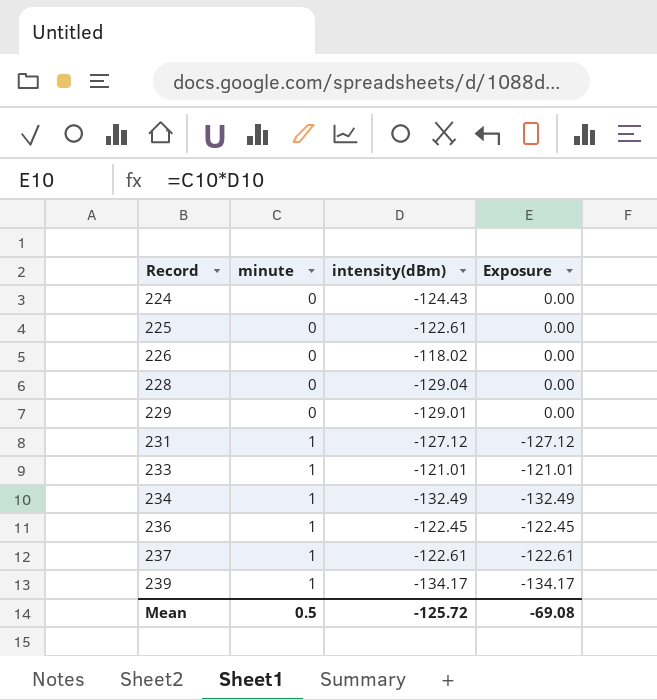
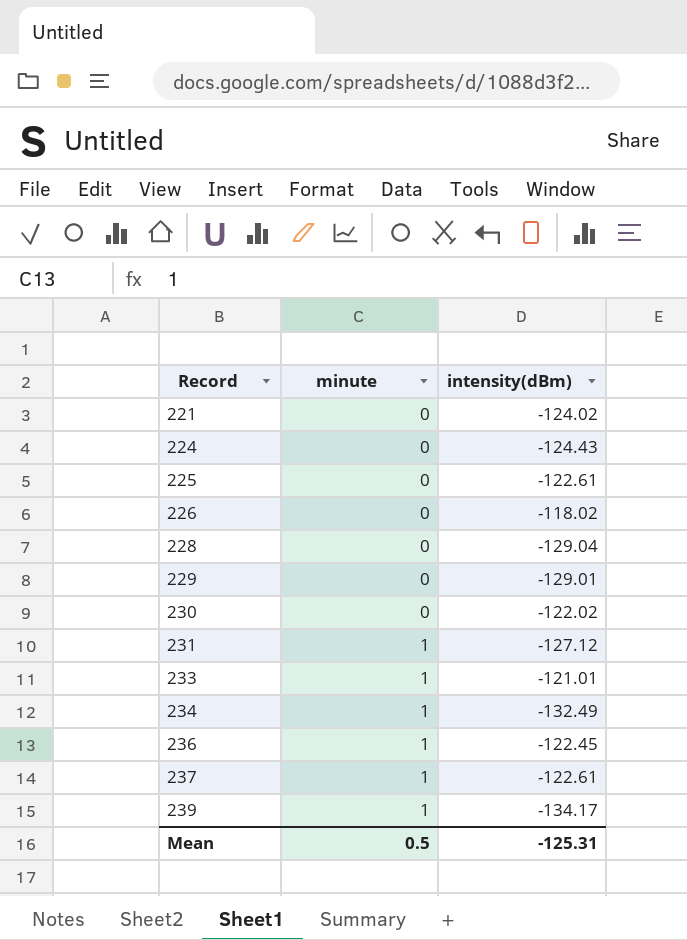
column Exposure | formula: [minute] * [intensity(dBm)] -> none
row 221: none -> 0 | -124.02
row 230: none -> 0 | -122.02
Mean | intensity(dBm): -125.72 -> -125.31

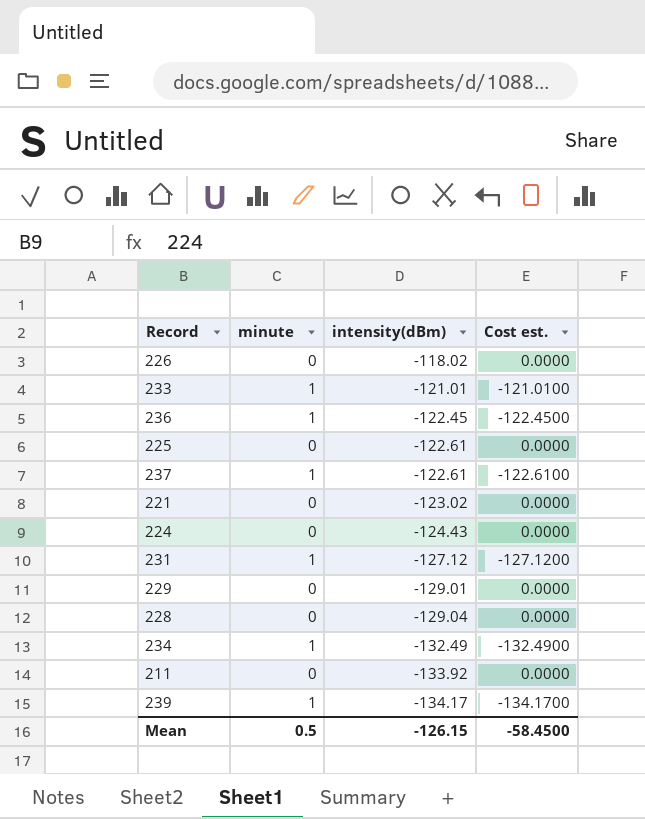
row order: Record ascending -> intensity(dBm) descending
column Cost est. | formula: none -> [minute] * [intensity(dBm)]
row 230: 0 | -122.02 -> none
221 | intensity(dBm): -124.02 -> -123.02
row 211: none -> 0 | -133.92 | 0.0000
Mean | intensity(dBm): -125.31 -> -126.15

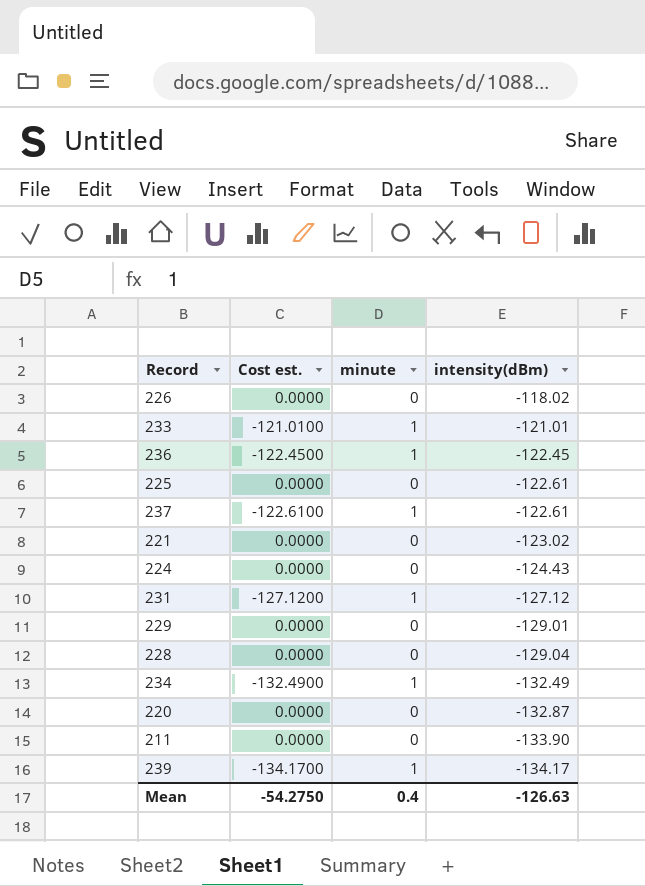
column Cost est. | position: 4 -> 2
row 220: none -> 0.0000 | 0 | -132.87
211 | intensity(dBm): -133.92 -> -133.90
Mean | Cost est.: -58.4500 -> -54.2750
Mean | minute: 0.5 -> 0.4
Mean | intensity(dBm): -126.15 -> -126.63

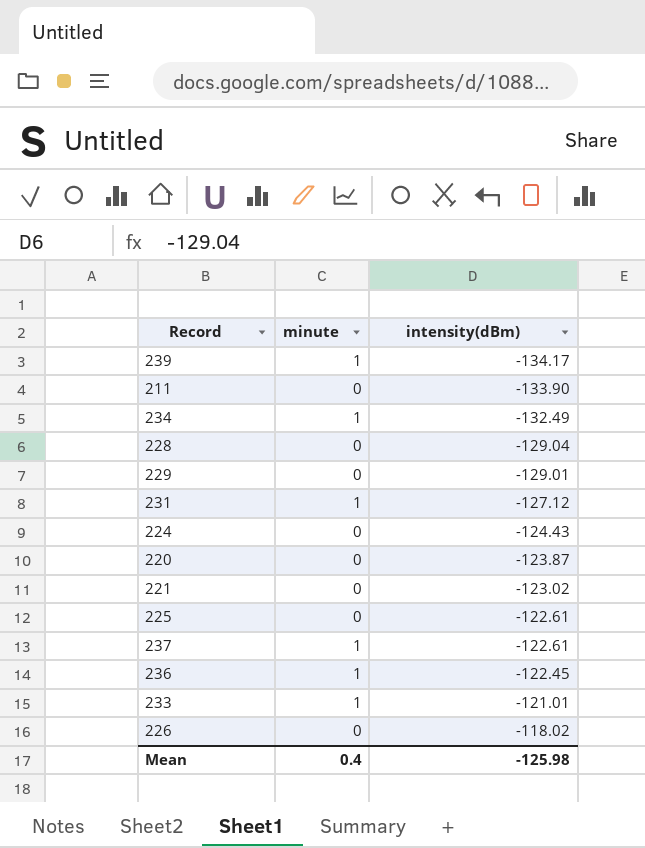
row order: intensity(dBm) descending -> intensity(dBm) ascending
column Cost est. | formula: [minute] * [intensity(dBm)] -> none
220 | intensity(dBm): -132.87 -> -123.87
Mean | intensity(dBm): -126.63 -> -125.98

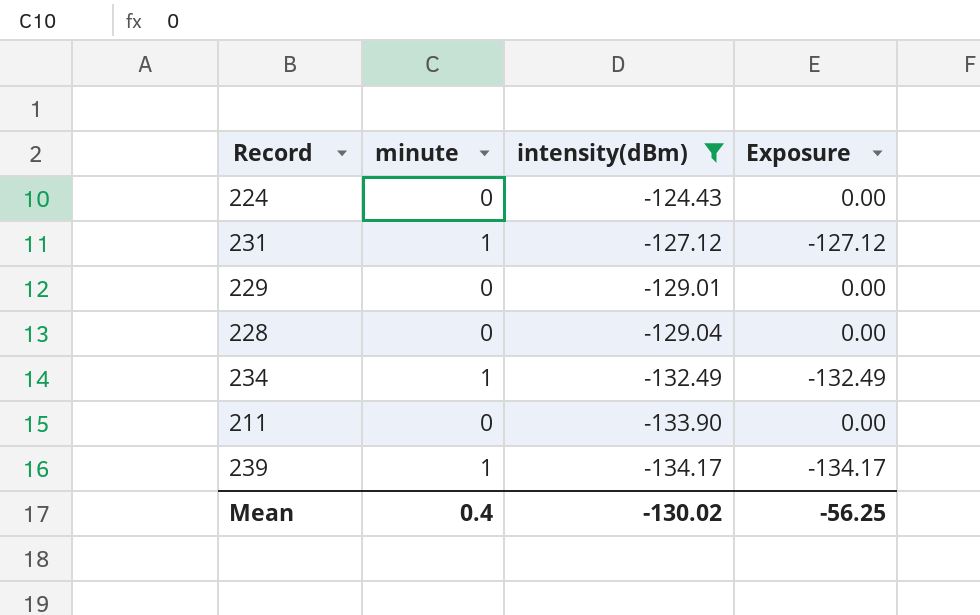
filter: none -> intensity(dBm) <= -124.43
row order: intensity(dBm) ascending -> intensity(dBm) descending
column Exposure | formula: none -> [minute] * [intensity(dBm)]
Mean | intensity(dBm): -125.98 -> -130.02

